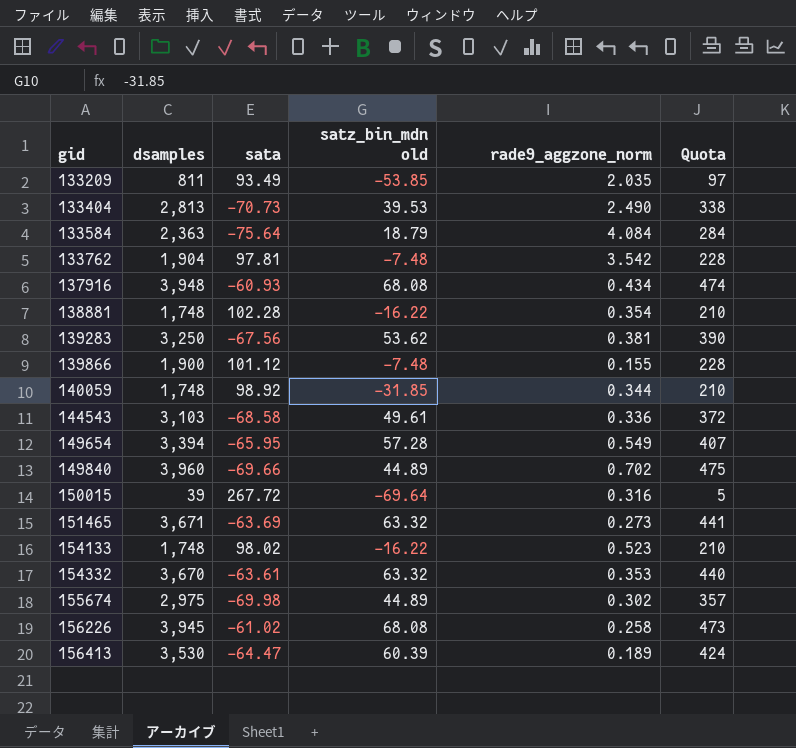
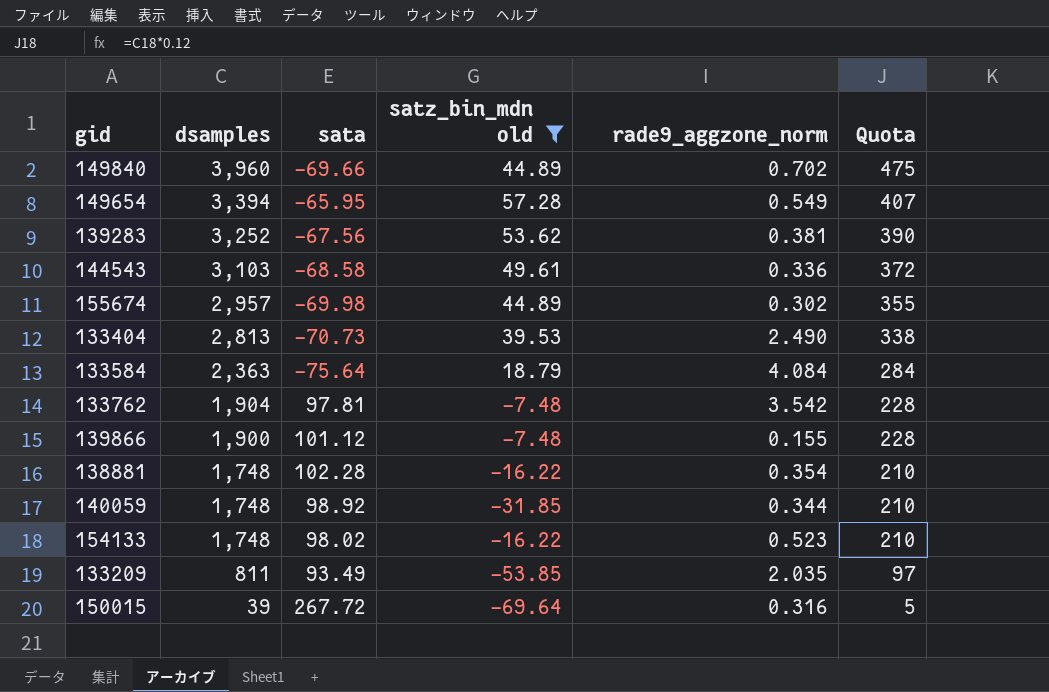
filter: none -> satz_bin_mdn old <= 57.28
row order: gid ascending -> dsamples descending
139283 | dsamples: 3,250 -> 3,252
155674 | dsamples: 2,975 -> 2,957
155674 | Quota: 357 -> 355

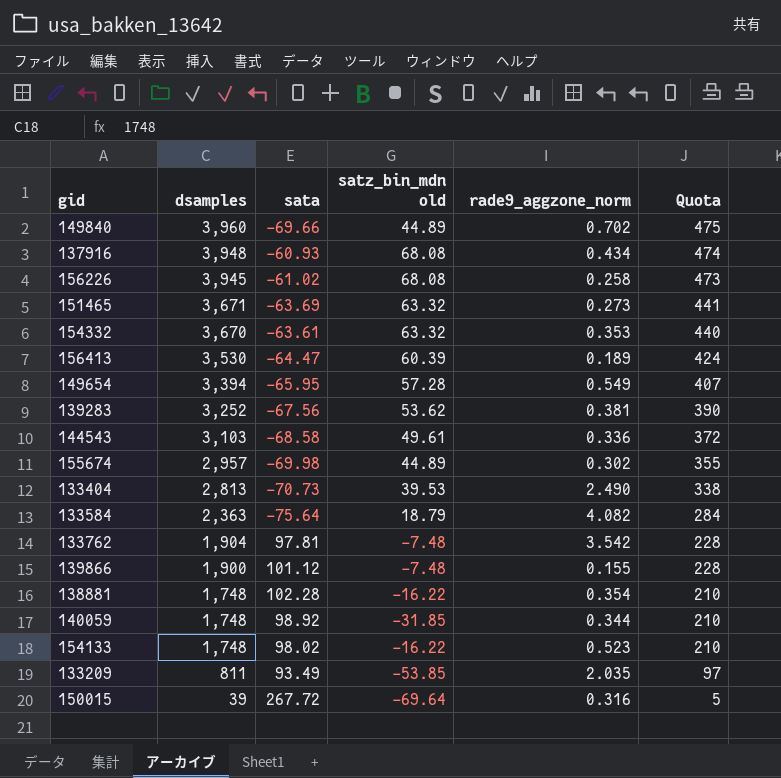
filter: satz_bin_mdn old <= 57.28 -> none
133584 | rade9_aggzone_norm: 4.084 -> 4.082

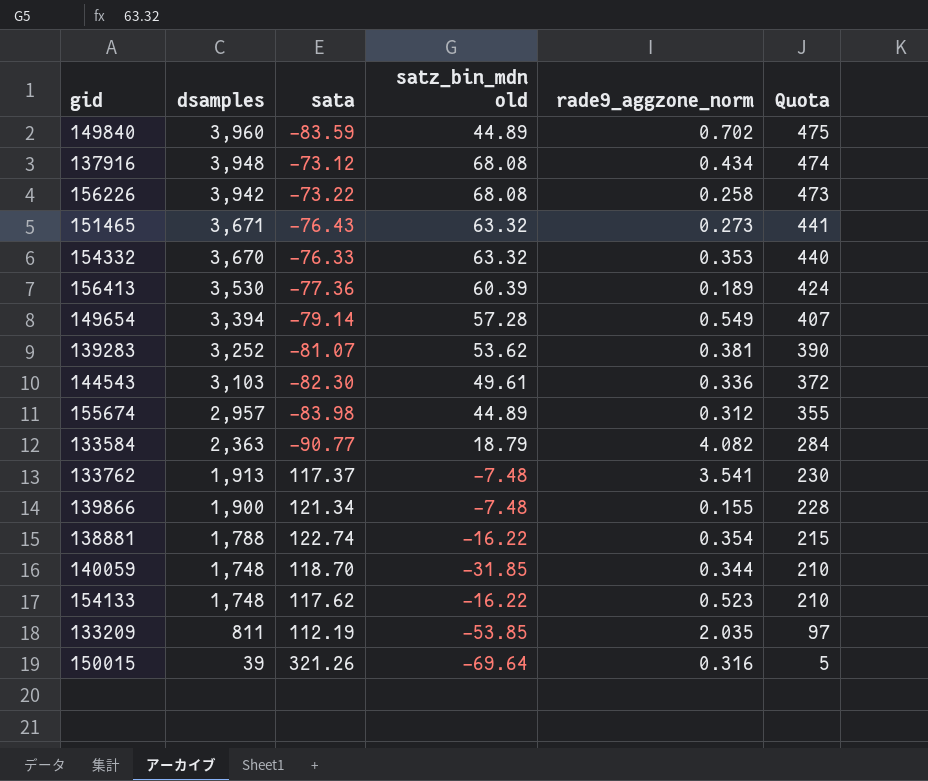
row 133404: 2,813 | -70.73 | 39.53 | 2.490 | 338 -> none
149840 | sata: -69.66 -> -83.59
137916 | sata: -60.93 -> -73.12
156226 | dsamples: 3,945 -> 3,942
156226 | sata: -61.02 -> -73.22
151465 | sata: -63.69 -> -76.43
154332 | sata: -63.61 -> -76.33
156413 | sata: -64.47 -> -77.36
149654 | sata: -65.95 -> -79.14
139283 | sata: -67.56 -> -81.07
144543 | sata: -68.58 -> -82.30
155674 | sata: -69.98 -> -83.98
155674 | rade9_aggzone_norm: 0.302 -> 0.312
133584 | sata: -75.64 -> -90.77
133762 | dsamples: 1,904 -> 1,913
133762 | sata: 97.81 -> 117.37
133762 | rade9_aggzone_norm: 3.542 -> 3.541
133762 | Quota: 228 -> 230
139866 | sata: 101.12 -> 121.34
138881 | dsamples: 1,748 -> 1,788
138881 | sata: 102.28 -> 122.74
138881 | Quota: 210 -> 215
140059 | sata: 98.92 -> 118.70
154133 | sata: 98.02 -> 117.62
133209 | sata: 93.49 -> 112.19
150015 | sata: 267.72 -> 321.26

